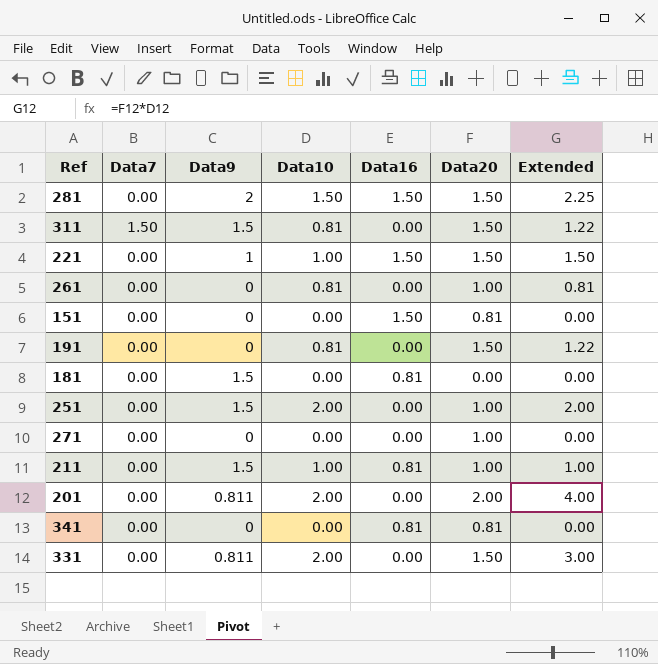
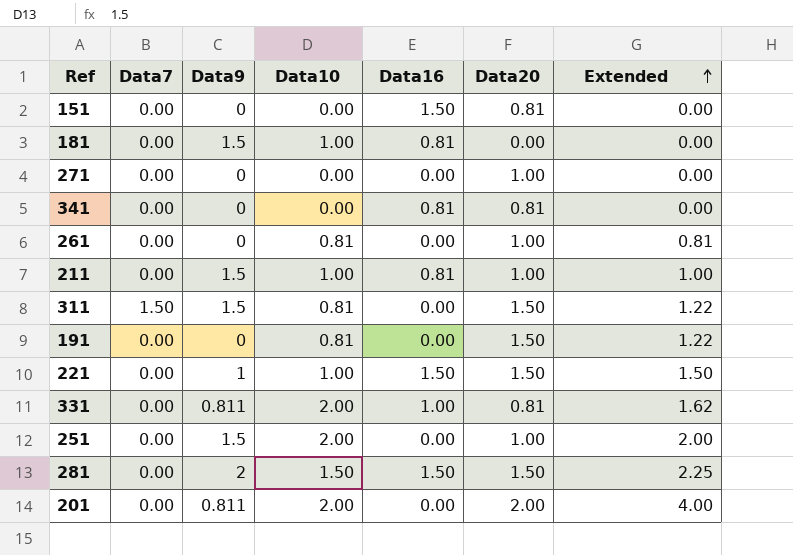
row order: none -> Extended ascending
181 | Data10: 0.00 -> 1.00
331 | Data16: 0.00 -> 1.00
331 | Data20: 1.50 -> 0.81
331 | Extended: 3.00 -> 1.62

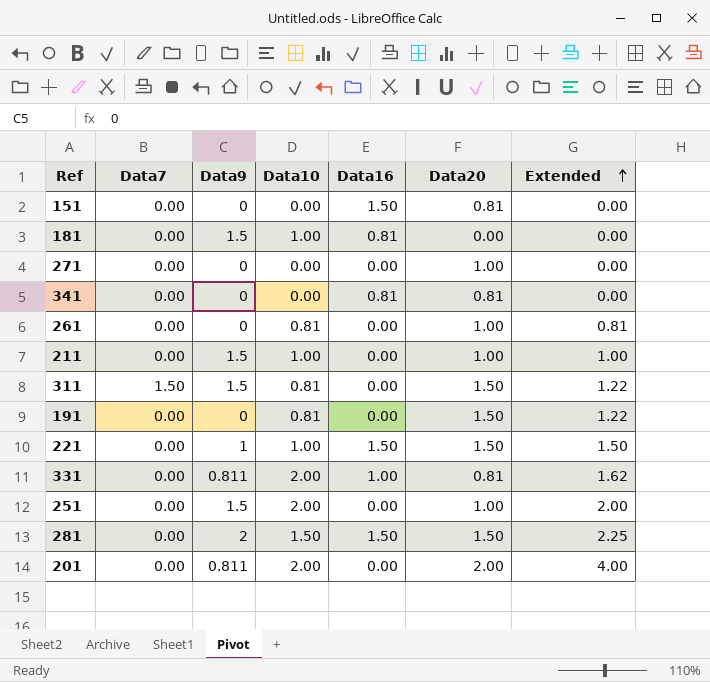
211 | Data16: 0.81 -> 0.00

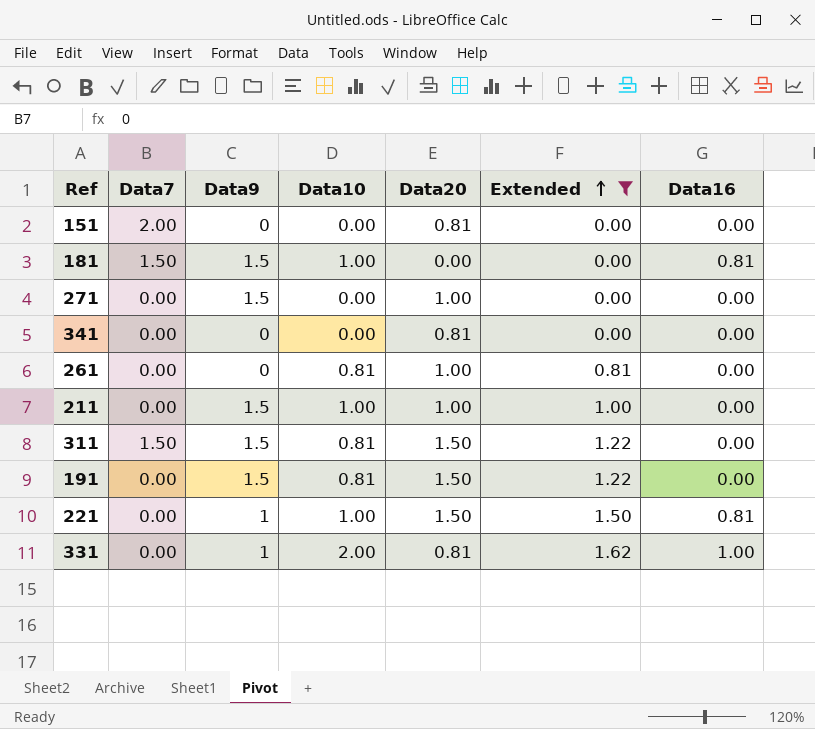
filter: none -> Extended <= 1.62
column Data16 | position: 5 -> 7
151 | Data7: 0.00 -> 2.00
151 | Data16: 1.50 -> 0.00
181 | Data7: 0.00 -> 1.50
271 | Data9: 0 -> 1.5
341 | Data16: 0.81 -> 0.00
191 | Data9: 0 -> 1.5
221 | Data16: 1.50 -> 0.81
331 | Data9: 0.811 -> 1

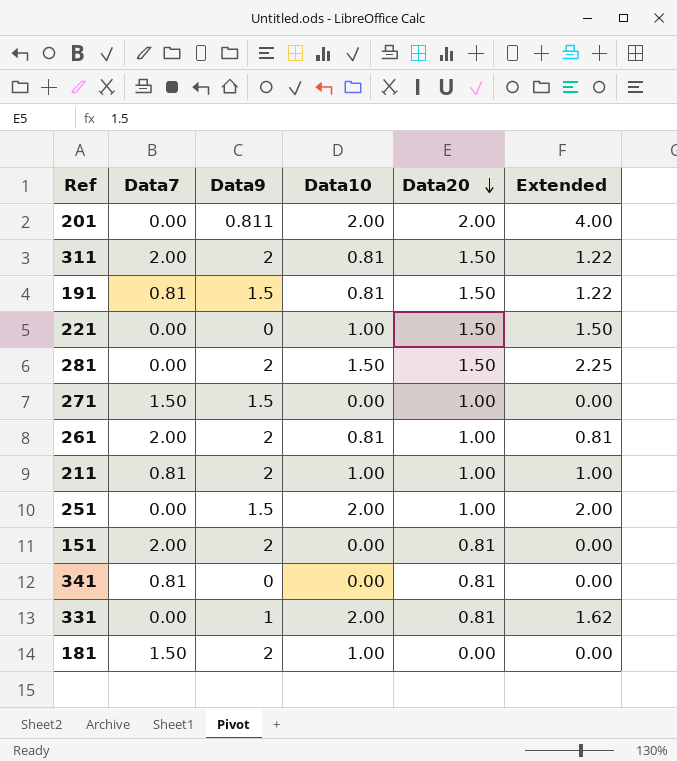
filter: Extended <= 1.62 -> none
row order: Extended ascending -> Data20 descending
column Data16 | position: 7 -> none
311 | Data7: 1.50 -> 2.00
311 | Data9: 1.5 -> 2
191 | Data7: 0.00 -> 0.81
221 | Data9: 1 -> 0
271 | Data7: 0.00 -> 1.50
261 | Data7: 0.00 -> 2.00
261 | Data9: 0 -> 2
211 | Data7: 0.00 -> 0.81
211 | Data9: 1.5 -> 2
151 | Data9: 0 -> 2
341 | Data7: 0.00 -> 0.81
181 | Data9: 1.5 -> 2

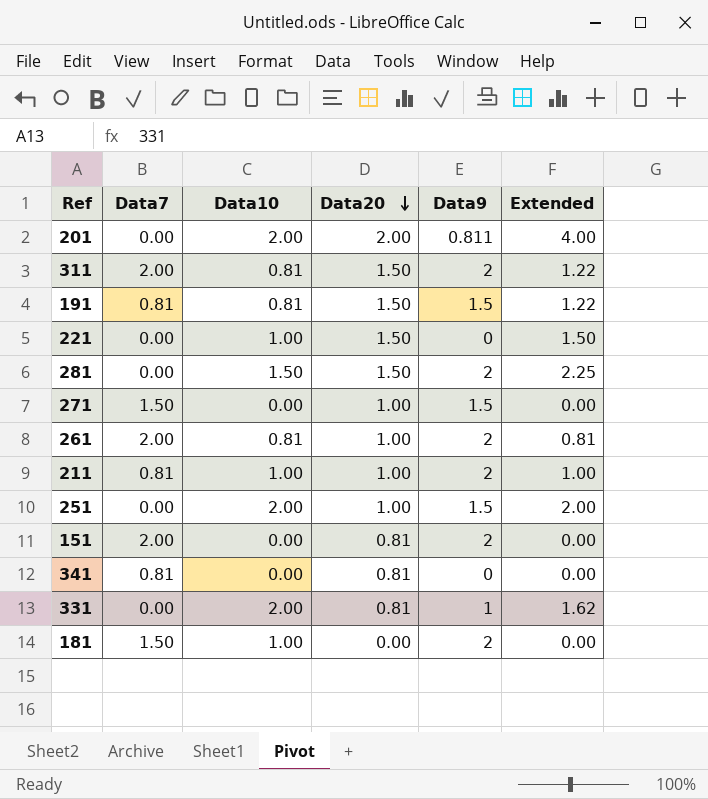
column Data9 | position: 3 -> 5

